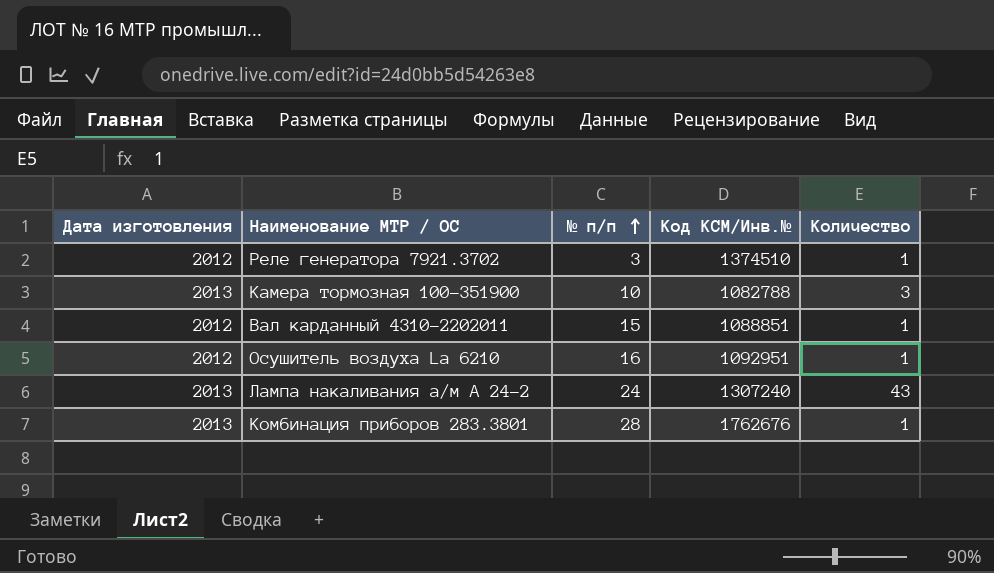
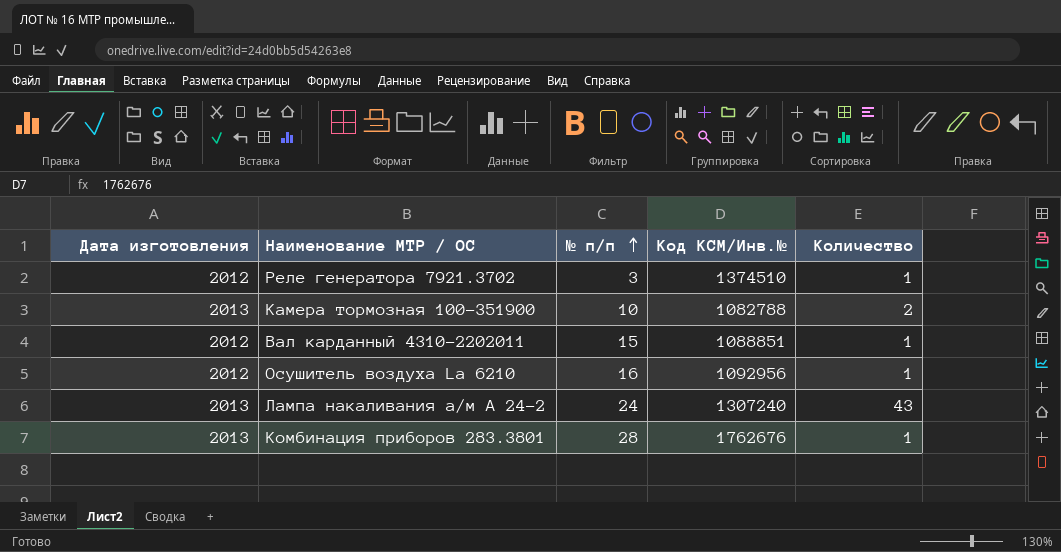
Камера тормозная 100-351900 | Количество: 3 -> 2
Осушитель воздуха La 6210 | Код КСМ/Инв.№: 1092951 -> 1092956

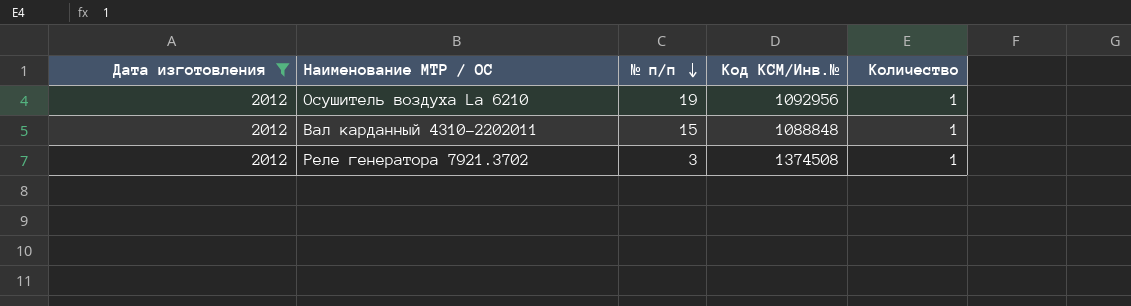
filter: none -> Дата изготовления = 2012
row order: № п/п ascending -> № п/п descending
Осушитель воздуха La 6210 | № п/п: 16 -> 19
Вал карданный 4310-2202011 | Код КСМ/Инв.№: 1088851 -> 1088848
Реле генератора 7921.3702 | Код КСМ/Инв.№: 1374510 -> 1374508

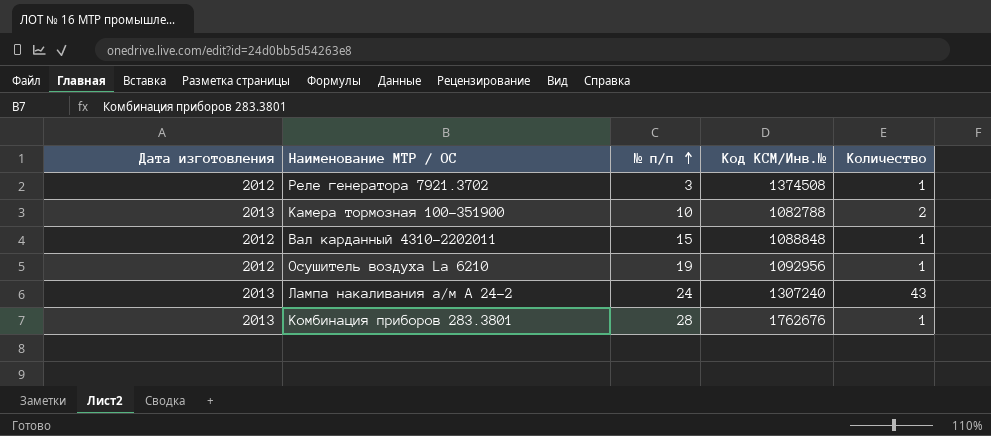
filter: Дата изготовления = 2012 -> none
row order: № п/п descending -> № п/п ascending

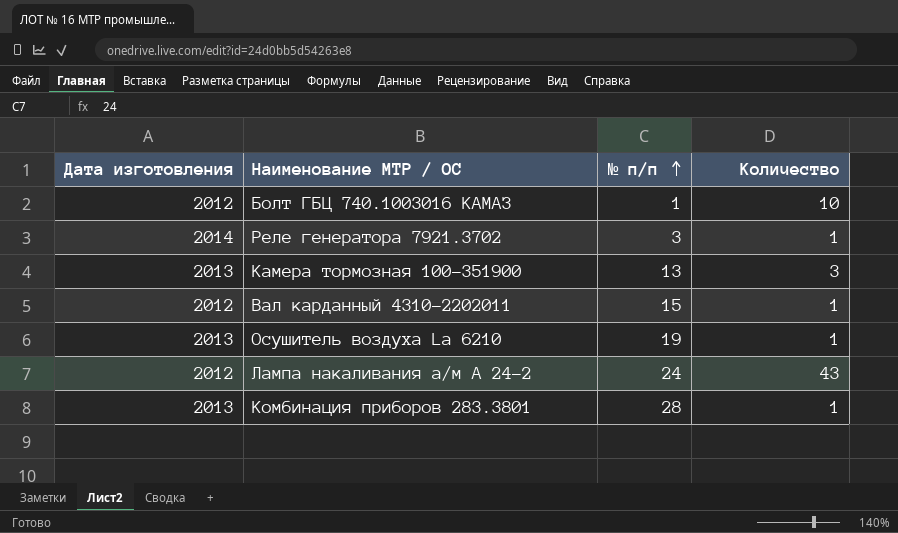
column Код КСМ/Инв.№ | position: 4 -> none
row Болт ГБЦ 740.1003016 КАМАЗ: none -> 2012 | 1 | 10
Реле генератора 7921.3702 | Дата изготовления: 2012 -> 2014
Камера тормозная 100-351900 | № п/п: 10 -> 13
Камера тормозная 100-351900 | Количество: 2 -> 3
Осушитель воздуха La 6210 | Дата изготовления: 2012 -> 2013
Лампа накаливания а/м А 24-2 | Дата изготовления: 2013 -> 2012

